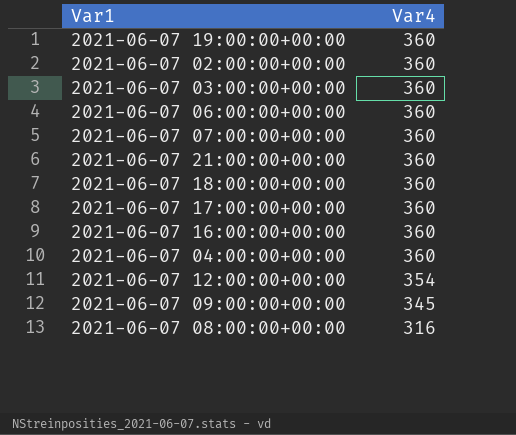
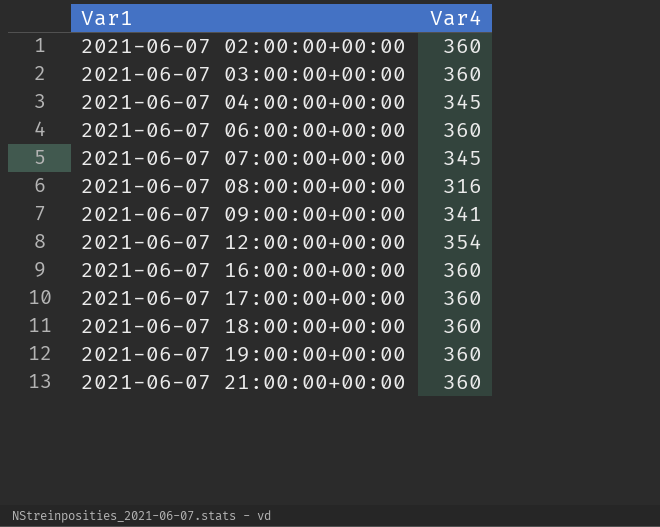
row order: Var4 descending -> Var1 ascending
2021-06-07 04:00:00+00:00 | Var4: 360 -> 345
2021-06-07 07:00:00+00:00 | Var4: 360 -> 345
2021-06-07 09:00:00+00:00 | Var4: 345 -> 341

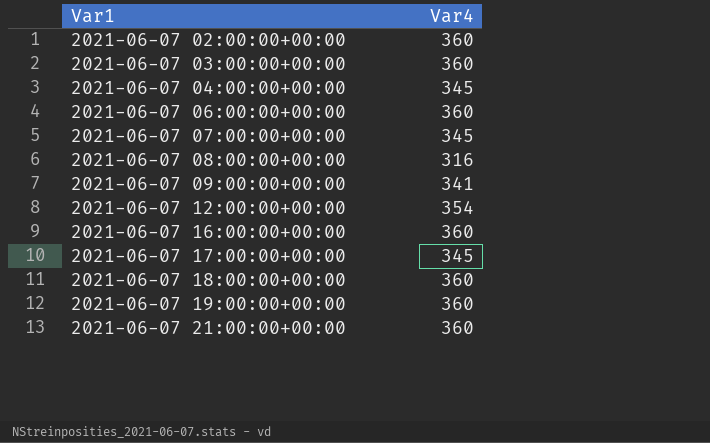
2021-06-07 17:00:00+00:00 | Var4: 360 -> 345

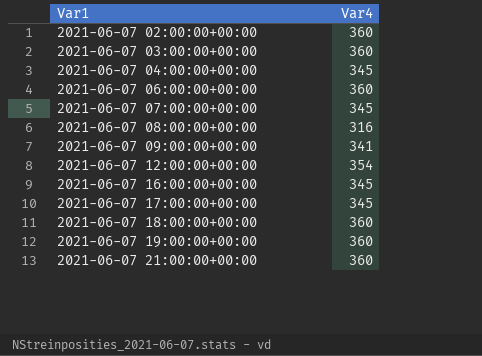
2021-06-07 16:00:00+00:00 | Var4: 360 -> 345

